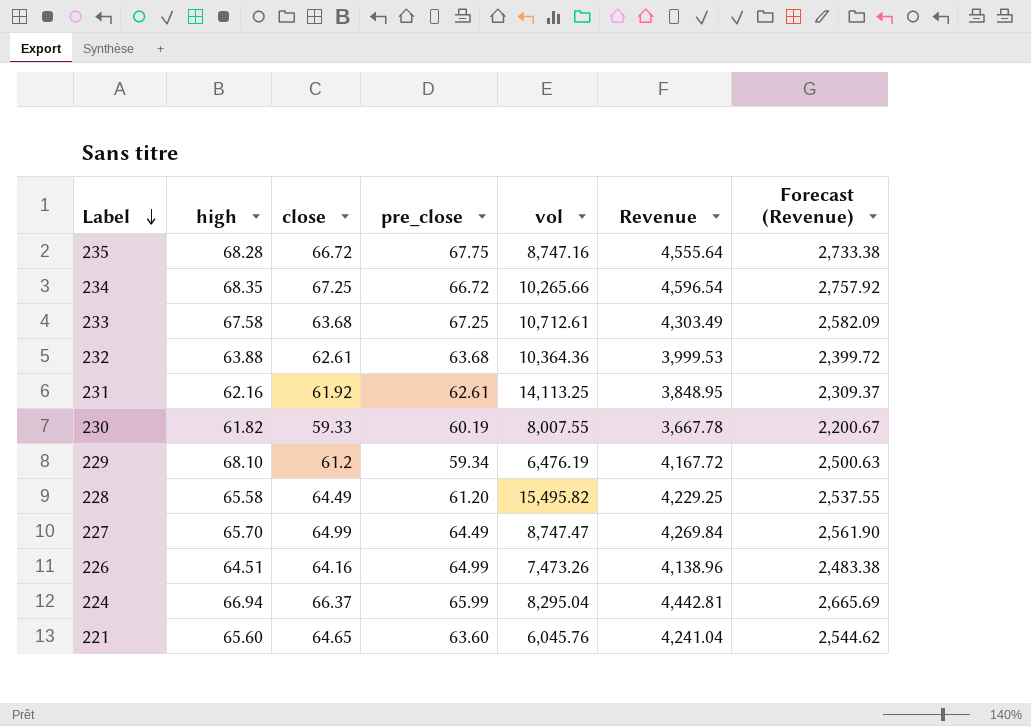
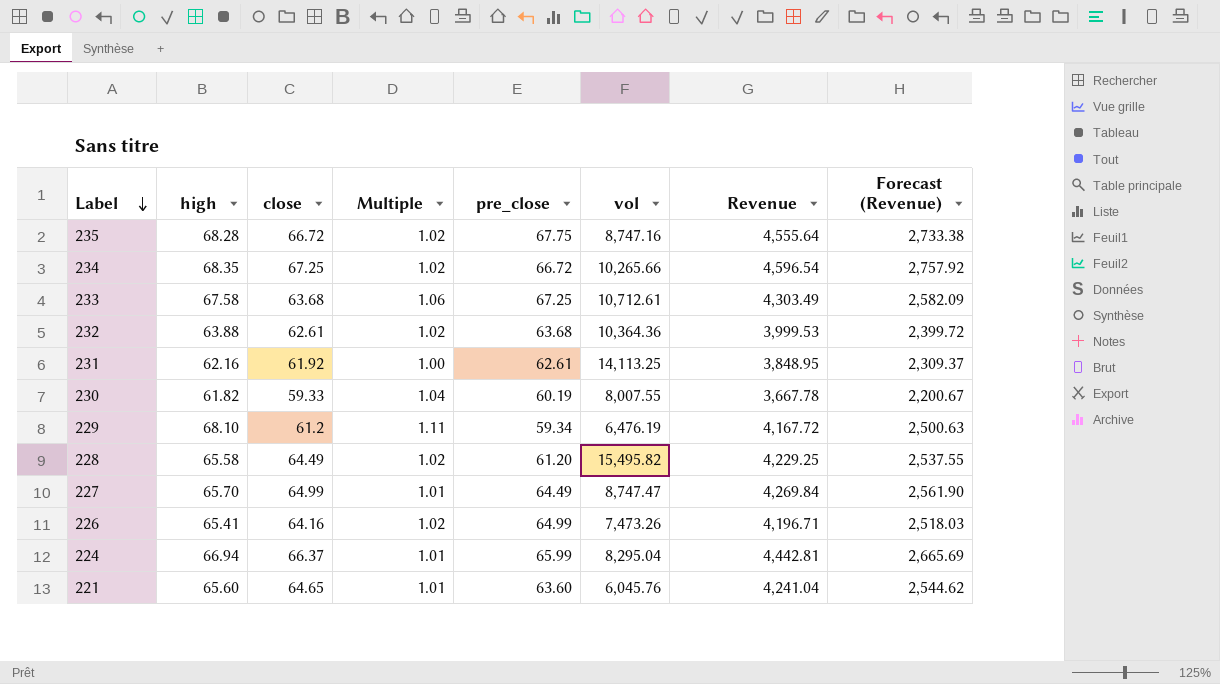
column Multiple | formula: none -> [high] / [close]
226 | high: 64.51 -> 65.41
226 | Revenue: 4,138.96 -> 4,196.71
226 | Forecast (Revenue): 2,483.38 -> 2,518.03

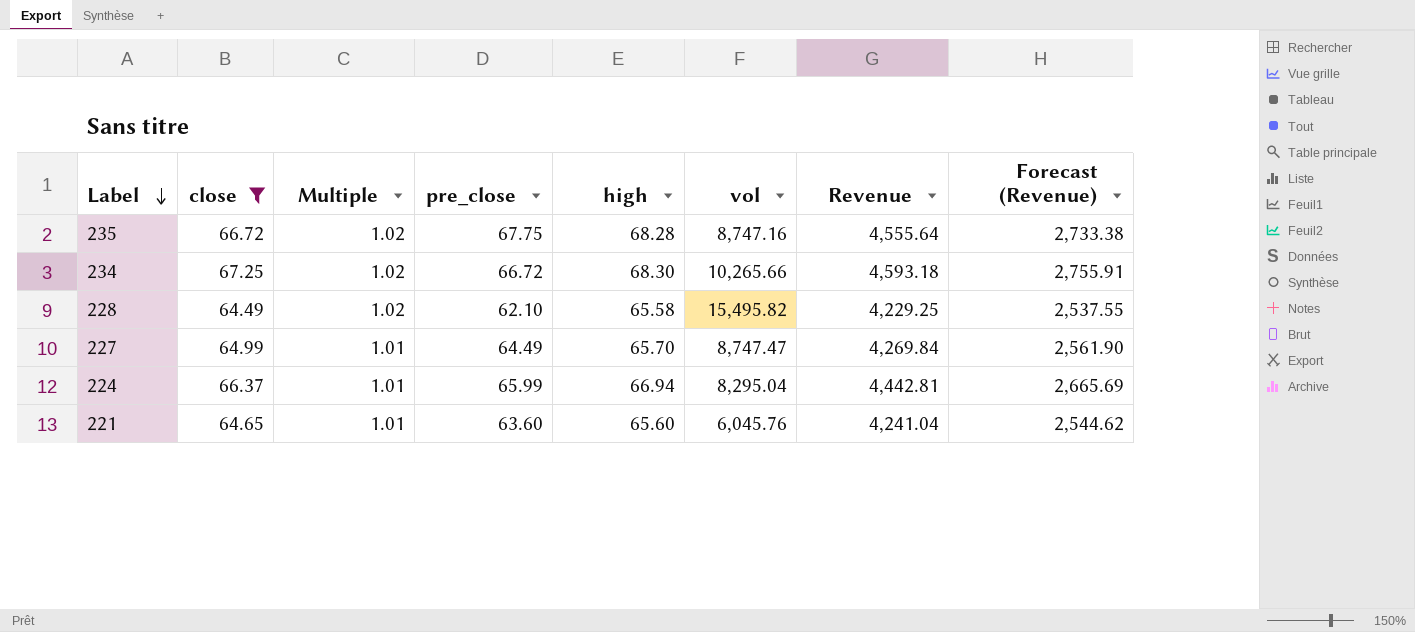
filter: none -> close >= 64.49
column high | position: 2 -> 5
234 | high: 68.35 -> 68.30
234 | Revenue: 4,596.54 -> 4,593.18
234 | Forecast (Revenue): 2,757.92 -> 2,755.91
228 | pre_close: 61.20 -> 62.10

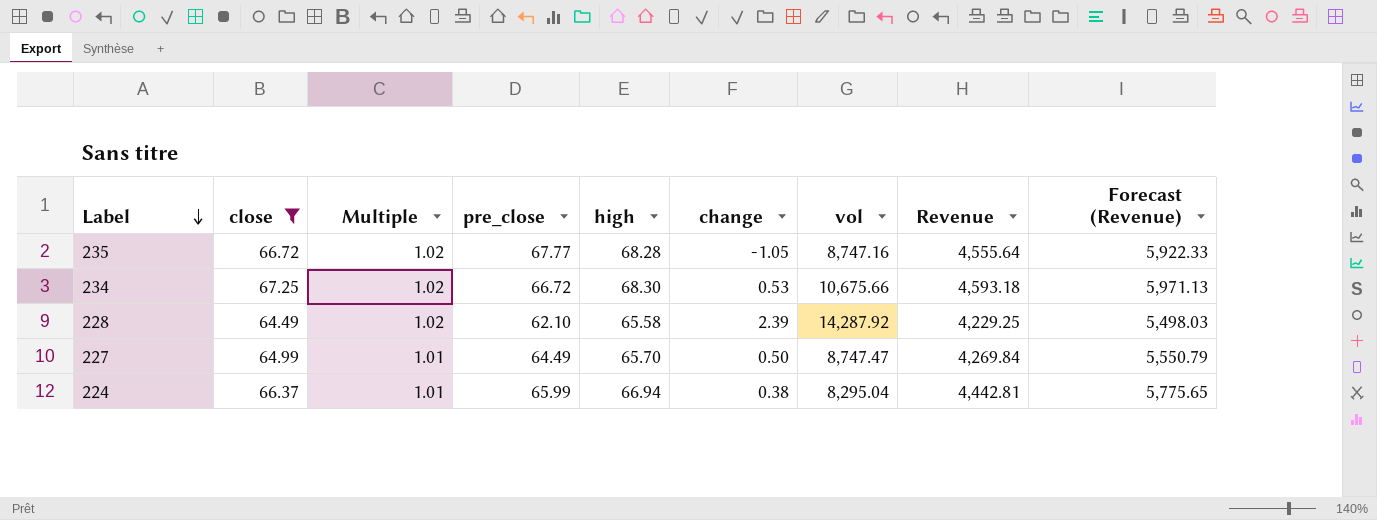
column change | formula: none -> [close] - [pre_close]
column Forecast (Revenue) | formula: [Revenue] * 0.6 -> [Revenue] * 1.3
row 221: 64.65 | 1.01 | 63.60 | 65.60 | 6,045.76 | 4,241.04 | 2,544.62 -> none
235 | pre_close: 67.75 -> 67.77
234 | vol: 10,265.66 -> 10,675.66
228 | vol: 15,495.82 -> 14,287.92

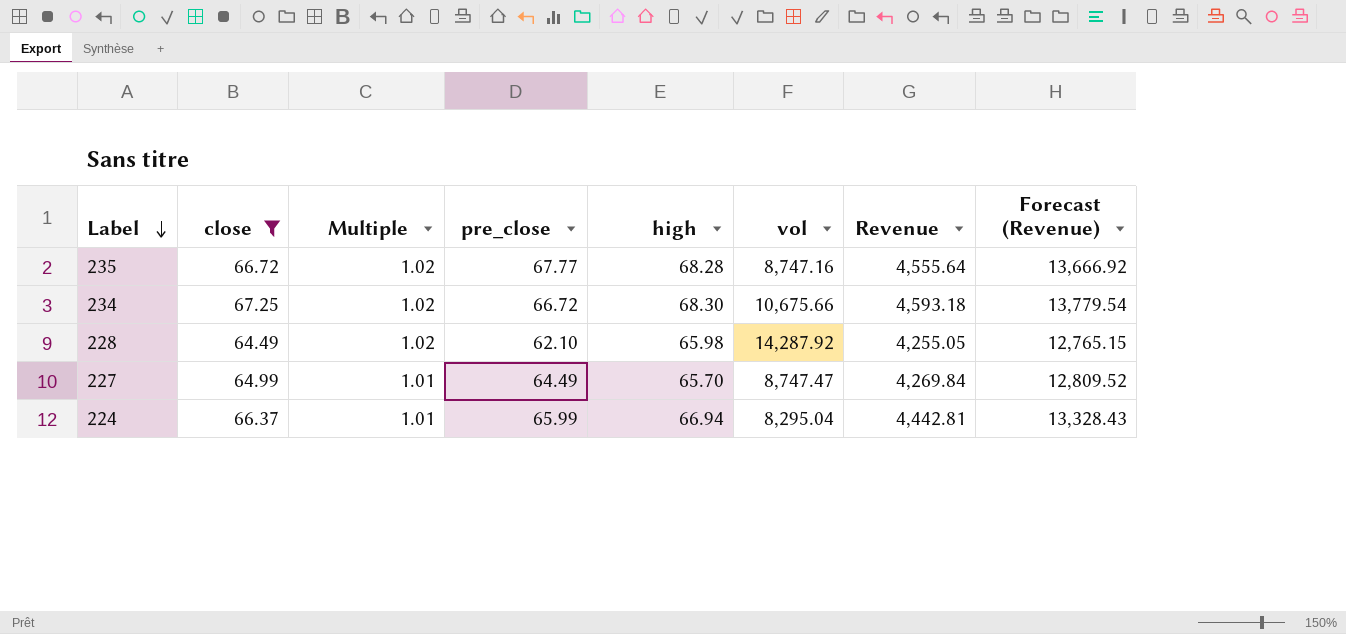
column change | formula: [close] - [pre_close] -> none
column Forecast (Revenue) | formula: [Revenue] * 1.3 -> [Revenue] * 3
228 | high: 65.58 -> 65.98
228 | Revenue: 4,229.25 -> 4,255.05

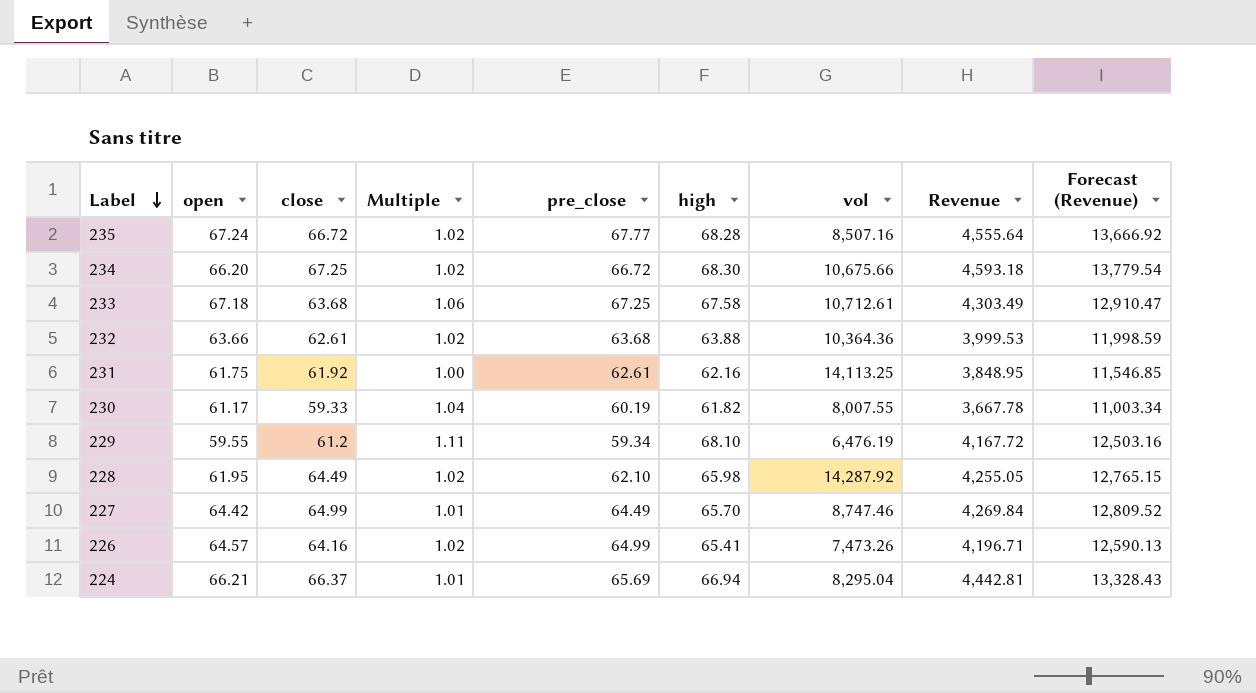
filter: close >= 64.49 -> none
column open | position: none -> 2
235 | vol: 8,747.16 -> 8,507.16
227 | vol: 8,747.47 -> 8,747.46
224 | pre_close: 65.99 -> 65.69

